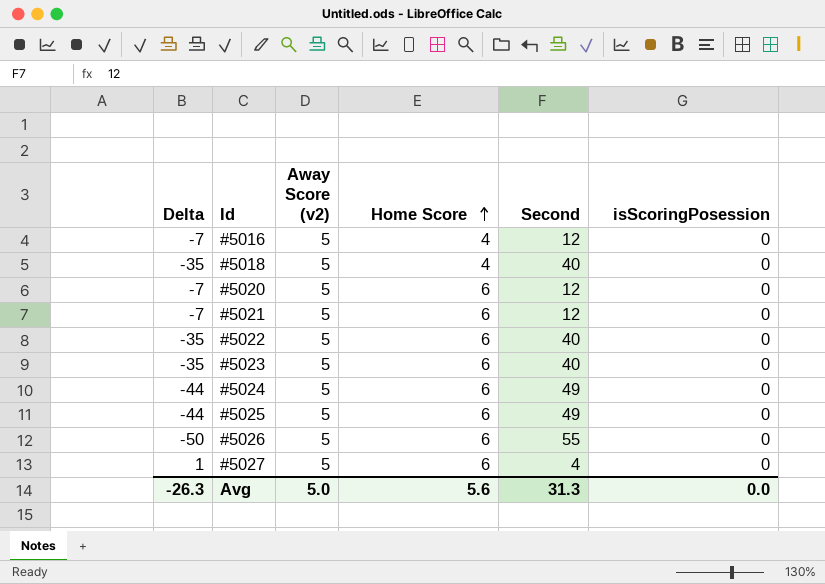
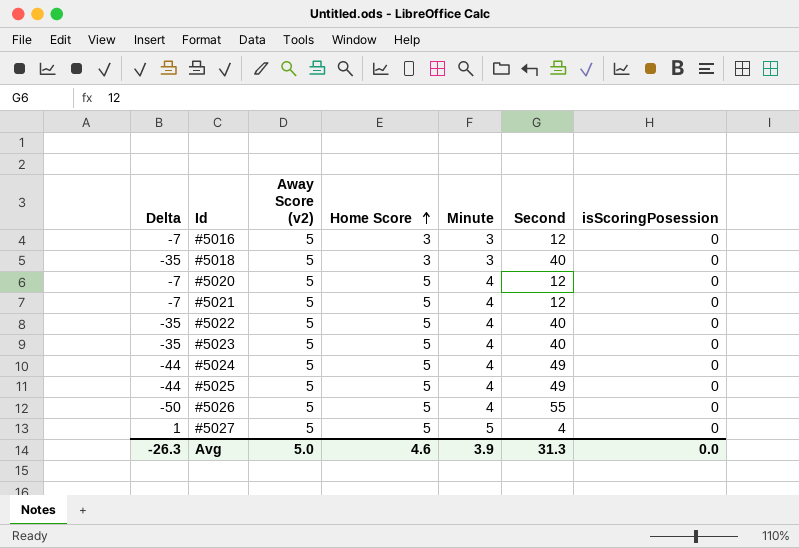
column Minute | position: none -> 5
#5016 | Home Score: 4 -> 3
#5018 | Home Score: 4 -> 3
#5020 | Home Score: 6 -> 5
#5021 | Home Score: 6 -> 5
#5022 | Home Score: 6 -> 5
#5023 | Home Score: 6 -> 5
#5024 | Home Score: 6 -> 5
#5025 | Home Score: 6 -> 5
#5026 | Home Score: 6 -> 5
#5027 | Home Score: 6 -> 5
Avg | Home Score: 5.6 -> 4.6

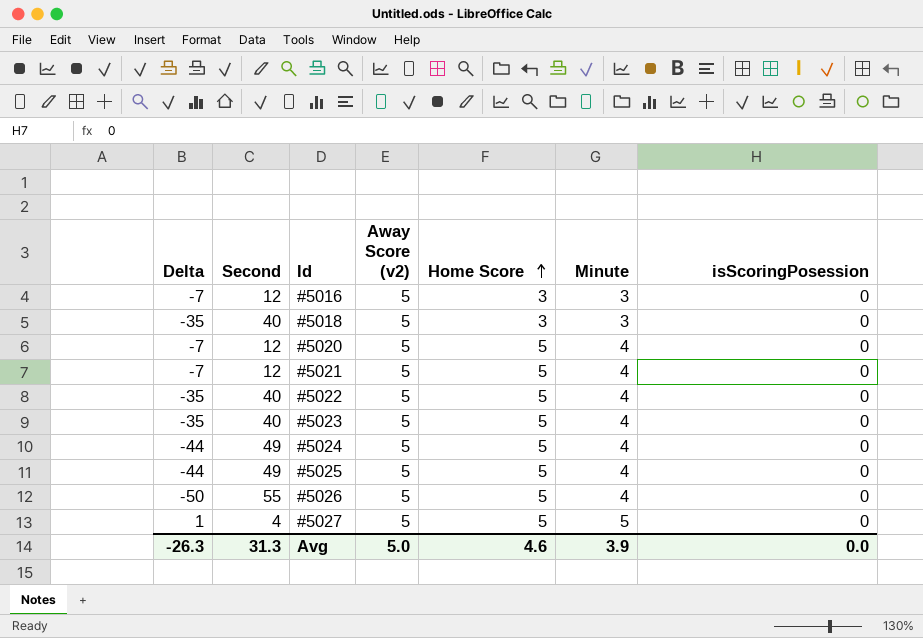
column Second | position: 6 -> 2

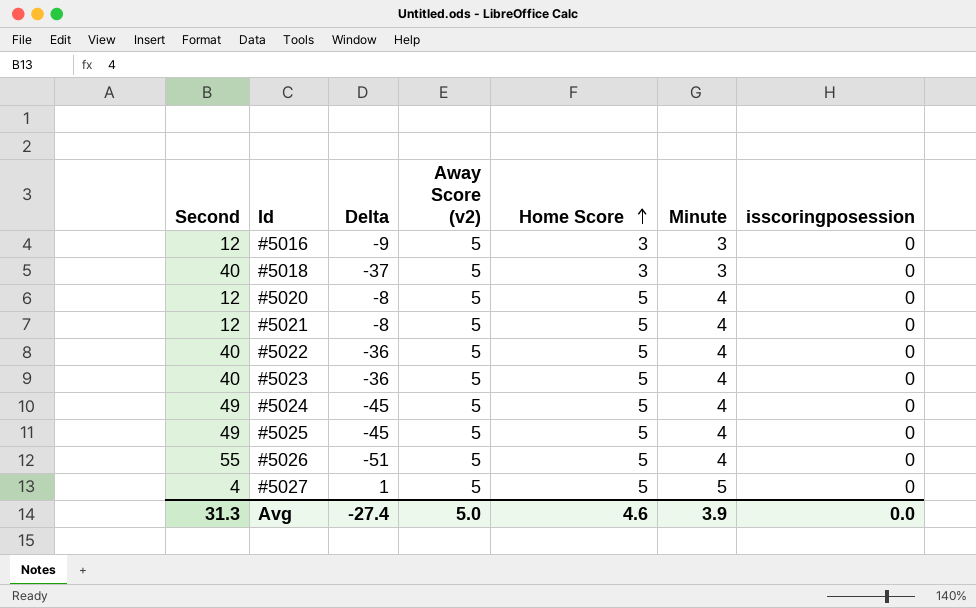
column Delta | formula: [Away Score (v2)] - [Second] -> [Minute] - [Second]
column Delta | position: 1 -> 3
column name: isScoringPosession -> isscoringposession
Avg | Delta: -26.3 -> -27.4

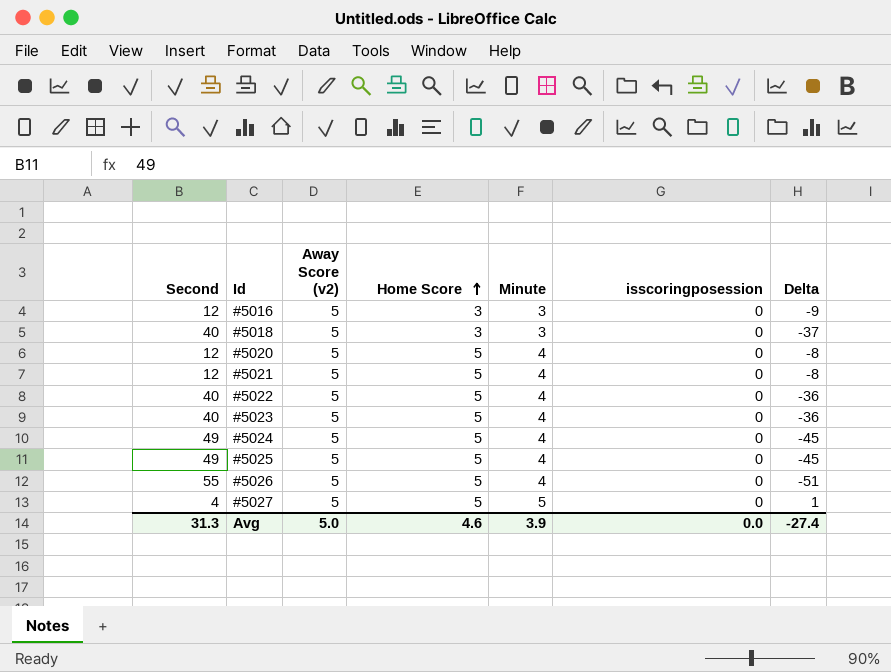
column Delta | position: 3 -> 7

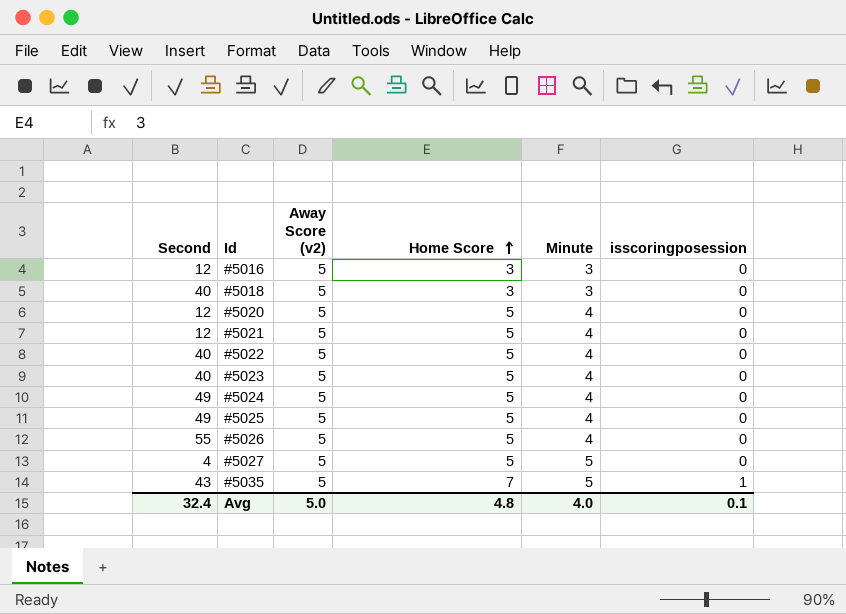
column Delta | formula: [Minute] - [Second] -> none
row #5035: none -> 43 | 5 | 7 | 5 | 1
Avg | Second: 31.3 -> 32.4
Avg | Home Score: 4.6 -> 4.8
Avg | Minute: 3.9 -> 4.0
Avg | isscoringposession: 0.0 -> 0.1

